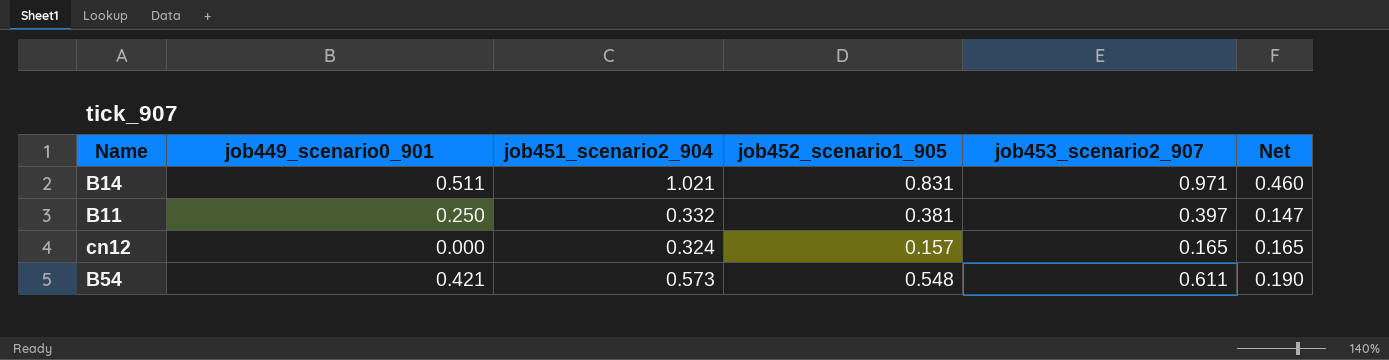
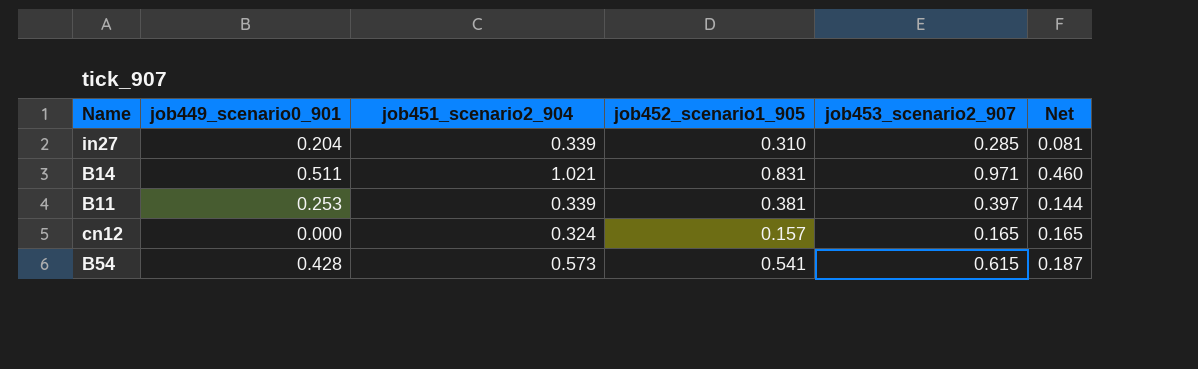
row in27: none -> 0.204 | 0.339 | 0.310 | 0.285 | 0.081
B11 | job449_scenario0_901: 0.250 -> 0.253
B11 | job451_scenario2_904: 0.332 -> 0.339
B11 | Net: 0.147 -> 0.144
B54 | job449_scenario0_901: 0.421 -> 0.428
B54 | job452_scenario1_905: 0.548 -> 0.541
B54 | job453_scenario2_907: 0.611 -> 0.615
B54 | Net: 0.190 -> 0.187

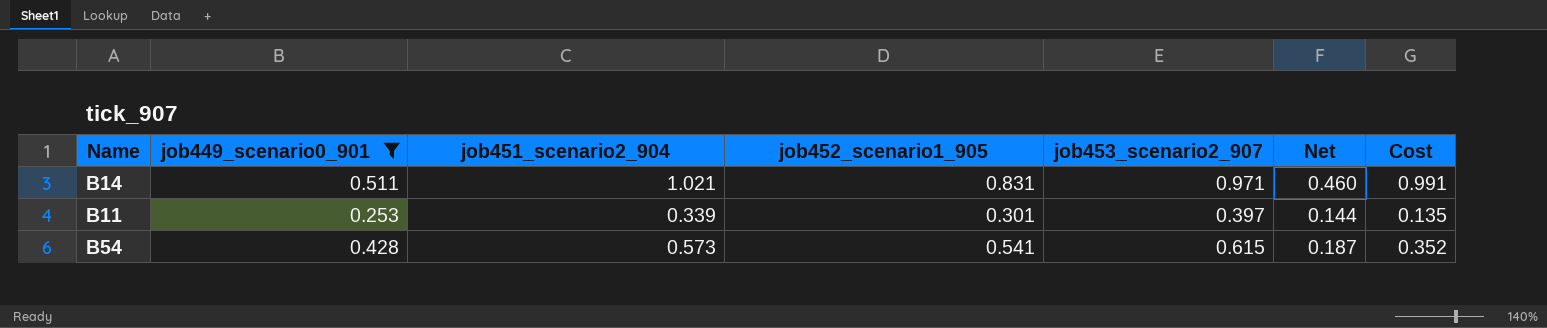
filter: none -> job449_scenario0_901 >= 0.253
column Cost | formula: none -> [job451_scenario2_904] * [job453_scenario2_907]
B11 | job452_scenario1_905: 0.381 -> 0.301

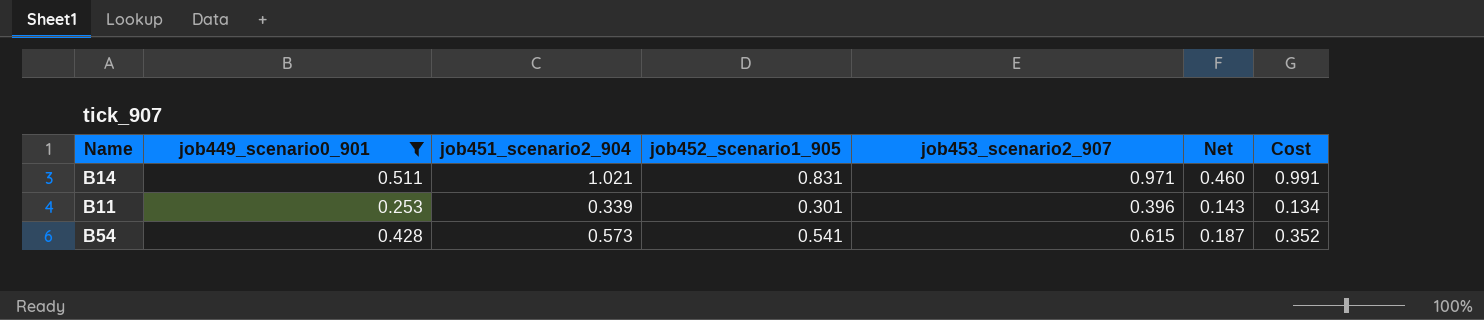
B11 | job453_scenario2_907: 0.397 -> 0.396
B11 | Net: 0.144 -> 0.143
B11 | Cost: 0.135 -> 0.134

